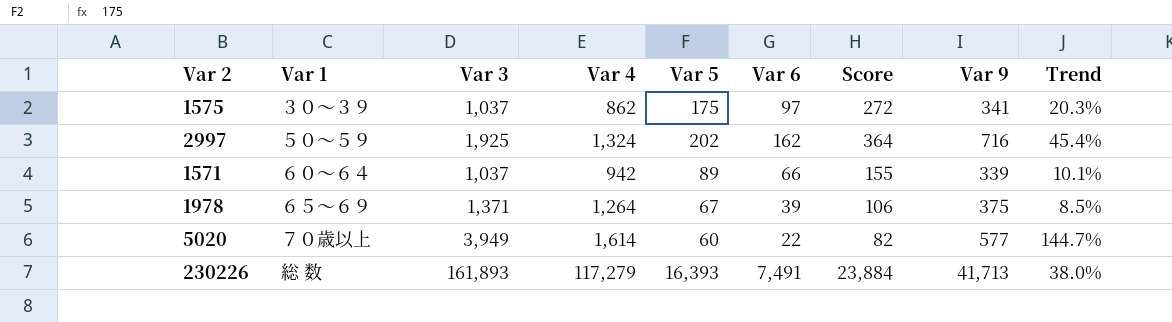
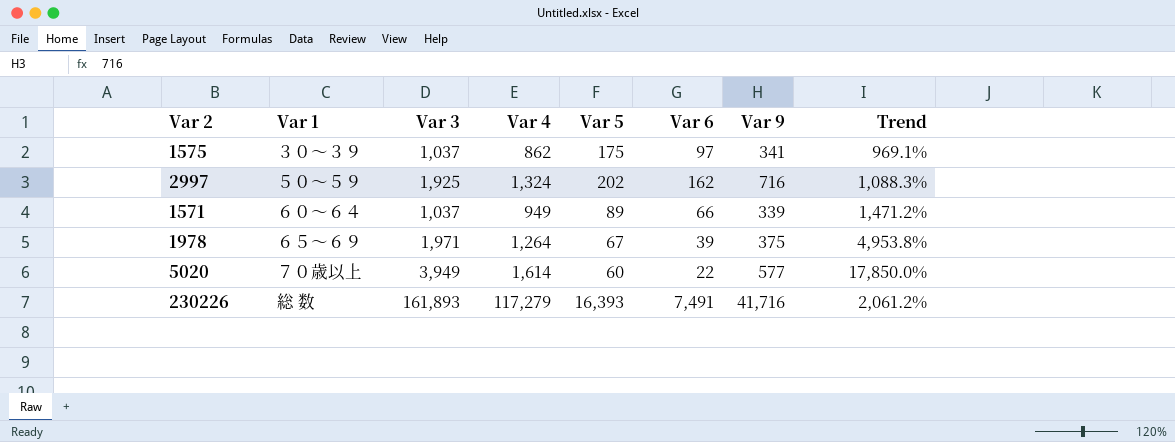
column Score | formula: [Var 5] + [Var 6] -> none
column Trend | formula: ([Var 3] - [Var 4]) / [Var 4] -> ([Var 3] - [Var 6]) / [Var 6]
1571 | Var 4: 942 -> 949
1978 | Var 3: 1,371 -> 1,971
230226 | Var 9: 41,713 -> 41,716

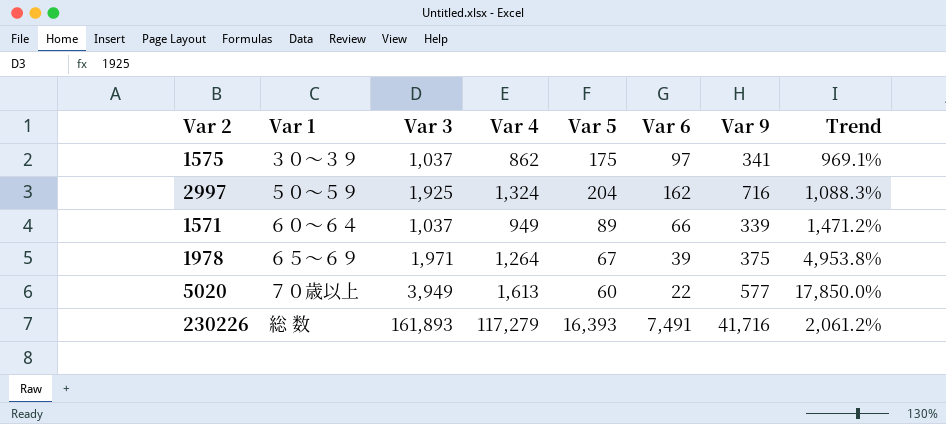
2997 | Var 5: 202 -> 204
5020 | Var 4: 1,614 -> 1,613

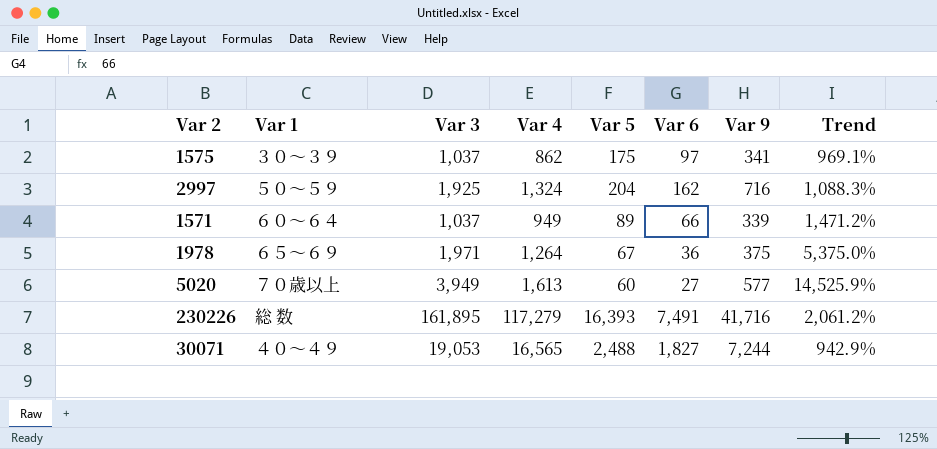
1978 | Var 6: 39 -> 36
1978 | Trend: 4,953.8% -> 5,375.0%
5020 | Var 6: 22 -> 27
5020 | Trend: 17,850.0% -> 14,525.9%
230226 | Var 3: 161,893 -> 161,895
row 30071: none -> ４０～４９ | 19,053 | 16,565 | 2,488 | 1,827 | 7,244 | 942.9%

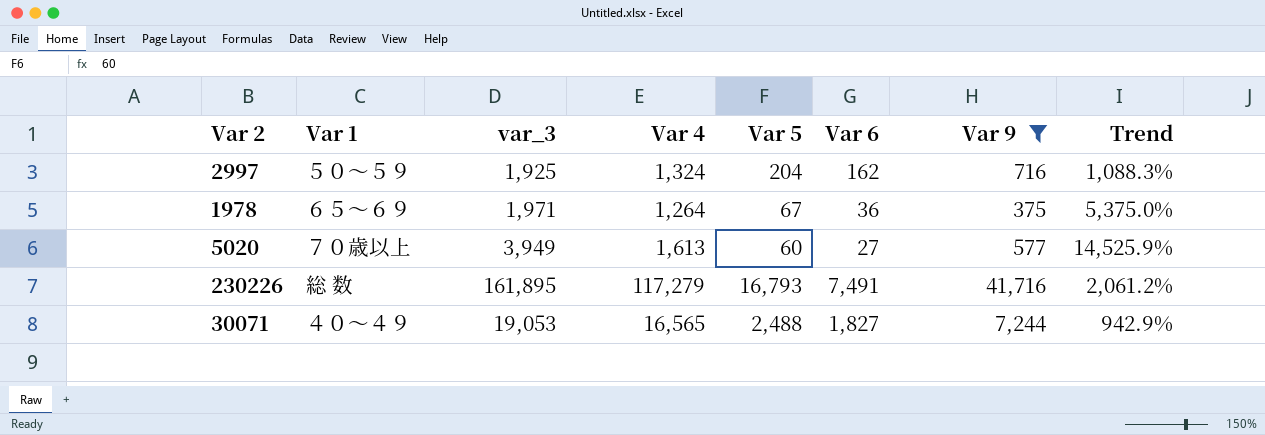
filter: none -> Var 9 >= 375
column name: Var 3 -> var_3
230226 | Var 5: 16,393 -> 16,793

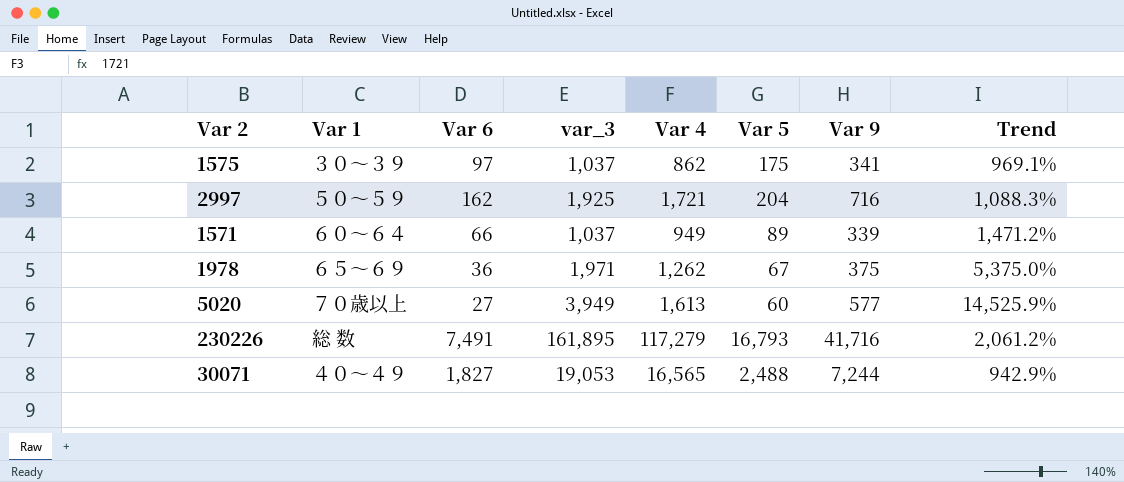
filter: Var 9 >= 375 -> none
column Var 6 | position: 6 -> 3
2997 | Var 4: 1,324 -> 1,721
1978 | Var 4: 1,264 -> 1,262

